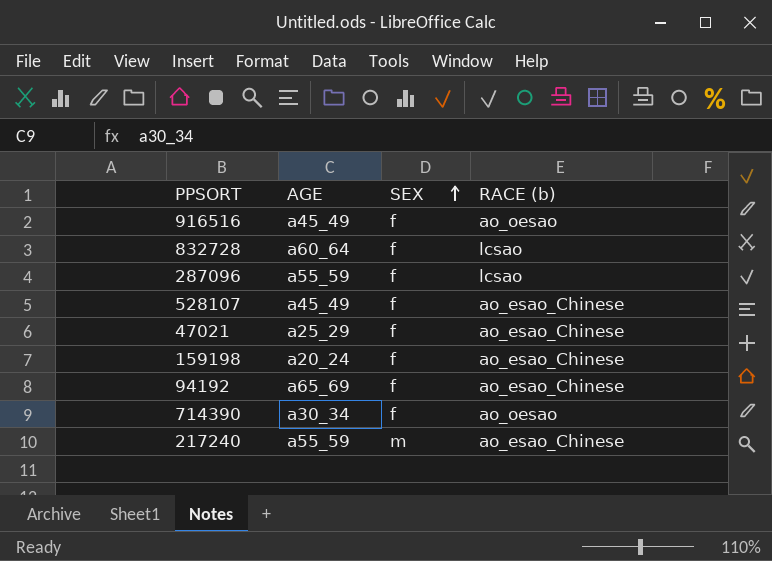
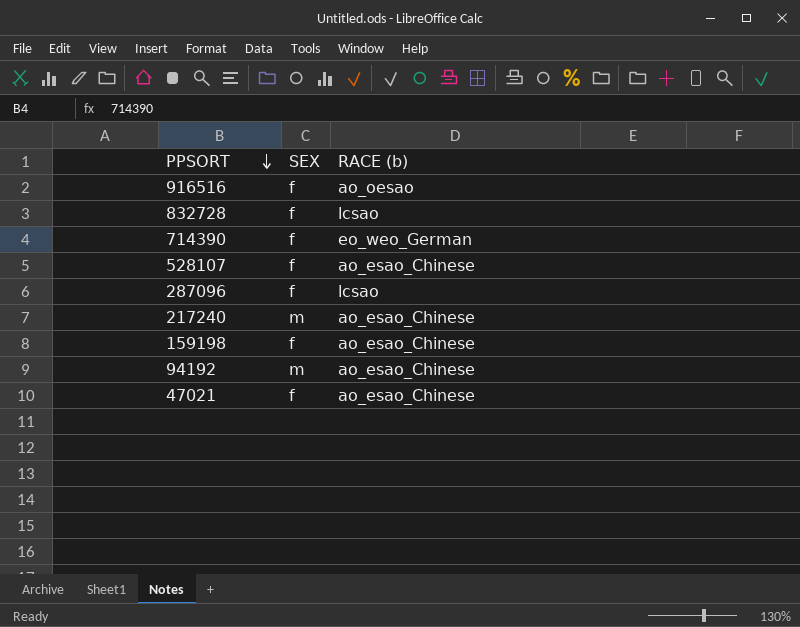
row order: SEX ascending -> PPSORT descending
column AGE | position: 2 -> none
714390 | RACE (b): ao_oesao -> eo_weo_German
94192 | SEX: f -> m

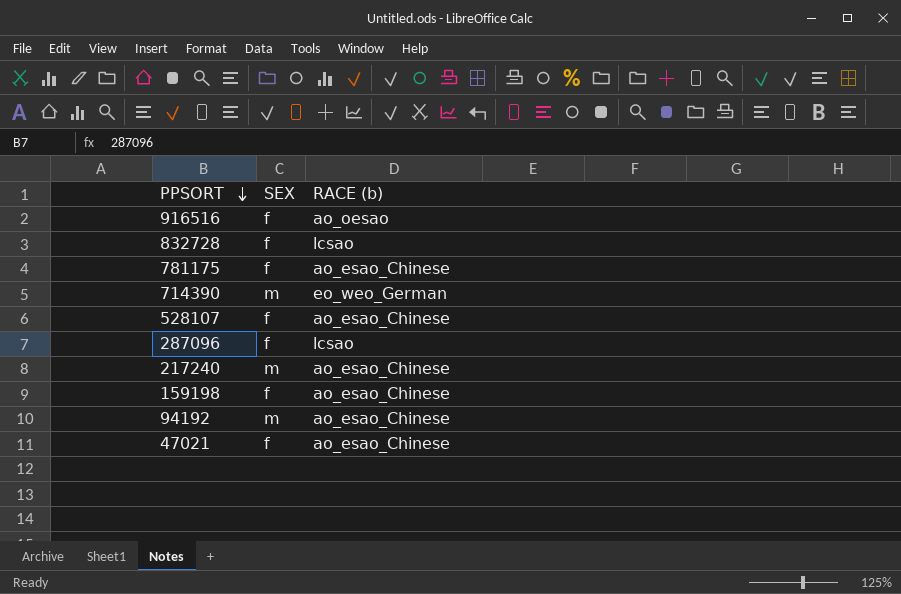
row 781175: none -> f | ao_esao_Chinese
714390 | SEX: f -> m

